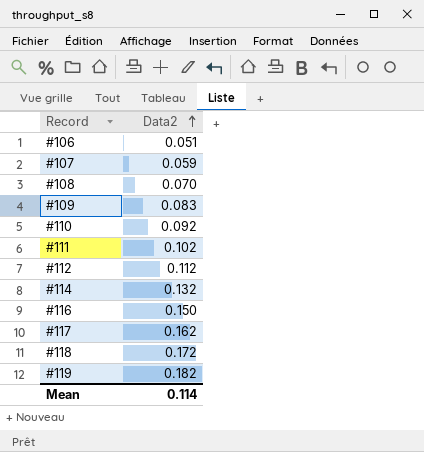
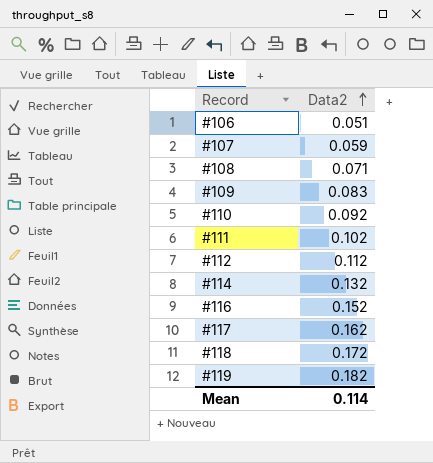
#108 | Data2: 0.070 -> 0.071
#116 | Data2: 0.150 -> 0.152

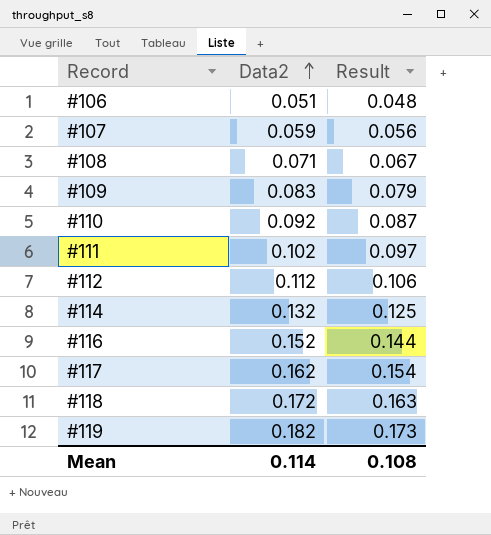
column Result | formula: none -> [Data2] * 0.95

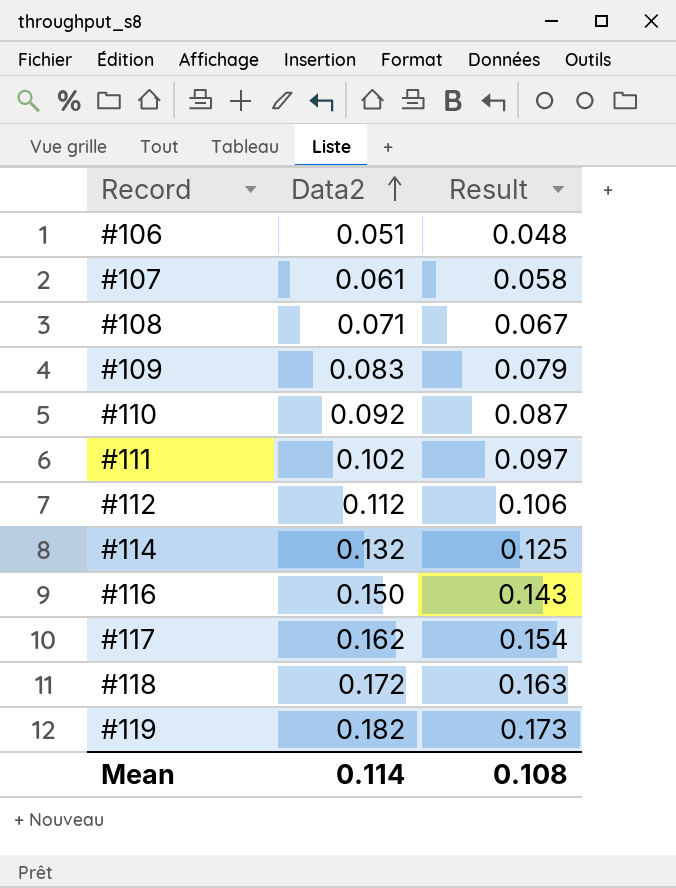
#107 | Data2: 0.059 -> 0.061
#107 | Result: 0.056 -> 0.058
#116 | Data2: 0.152 -> 0.150
#116 | Result: 0.144 -> 0.143

